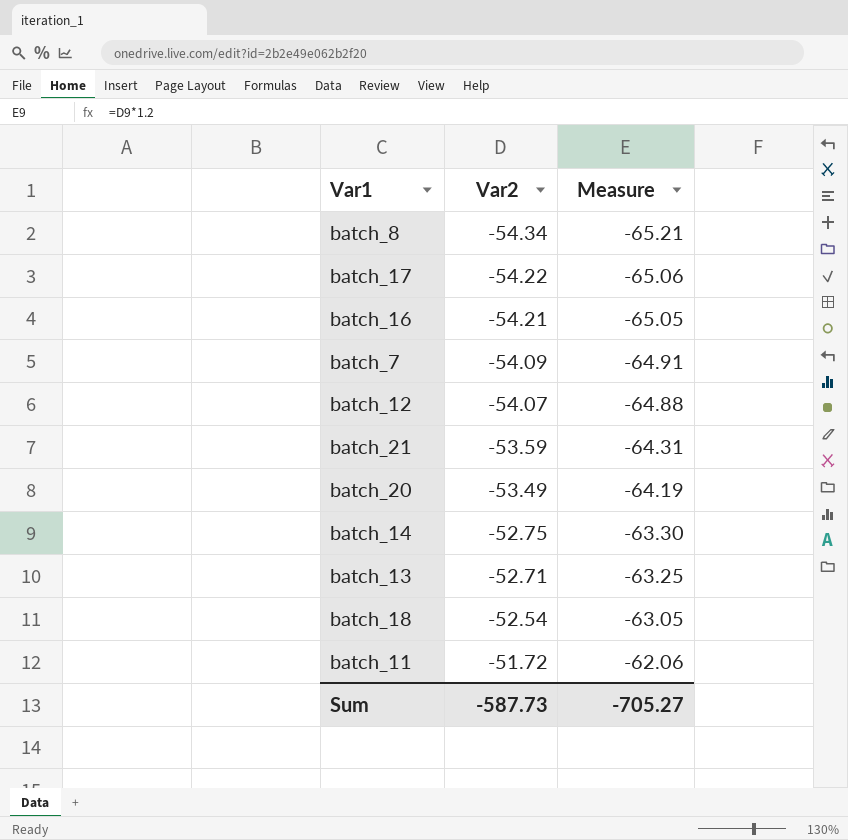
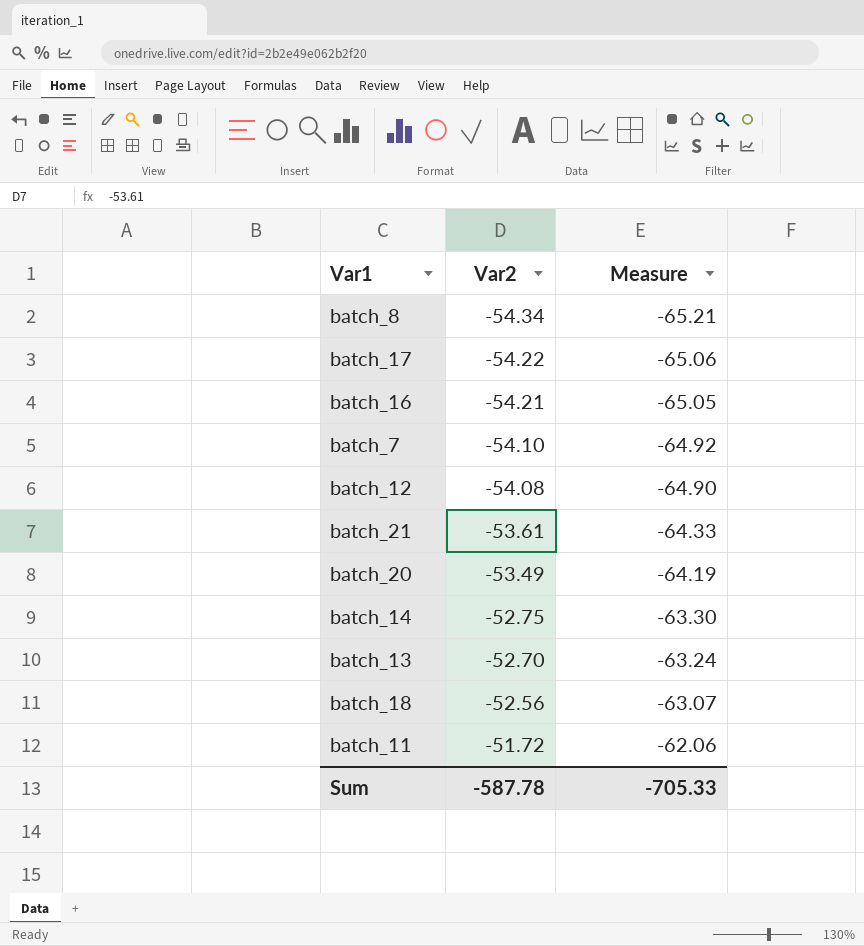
batch_7 | Var2: -54.09 -> -54.10
batch_7 | Measure: -64.91 -> -64.92
batch_12 | Var2: -54.07 -> -54.08
batch_12 | Measure: -64.88 -> -64.90
batch_21 | Var2: -53.59 -> -53.61
batch_21 | Measure: -64.31 -> -64.33
batch_13 | Var2: -52.71 -> -52.70
batch_13 | Measure: -63.25 -> -63.24
batch_18 | Var2: -52.54 -> -52.56
batch_18 | Measure: -63.05 -> -63.07
Sum | Var2: -587.73 -> -587.78
Sum | Measure: -705.27 -> -705.33

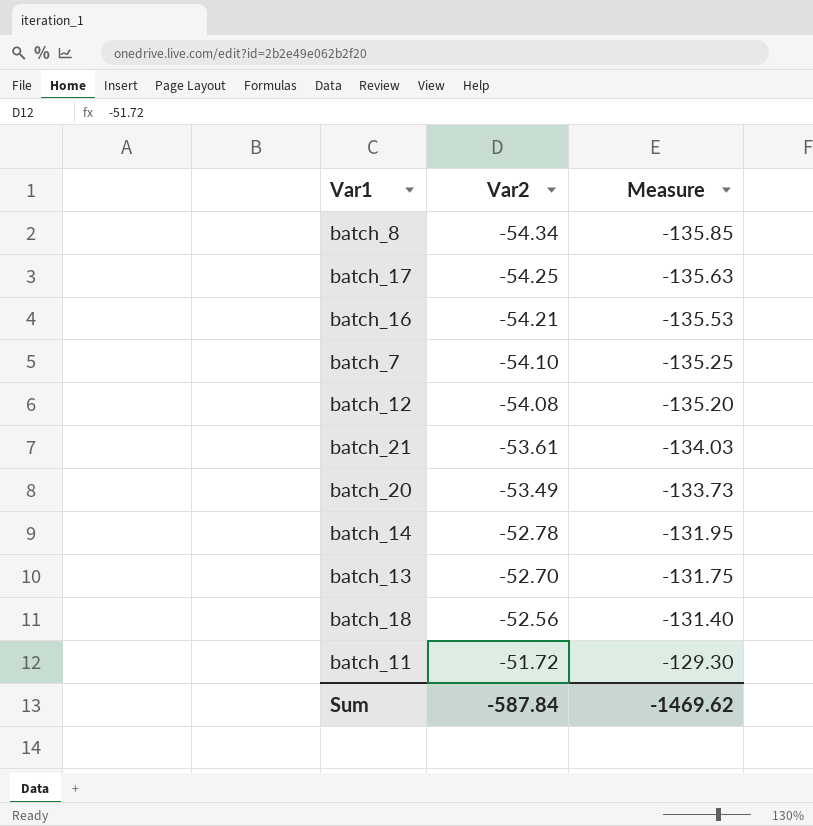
column Measure | formula: [Var2] * 1.2 -> [Var2] * 2.5
batch_17 | Var2: -54.22 -> -54.25
batch_14 | Var2: -52.75 -> -52.78
Sum | Var2: -587.78 -> -587.84
Sum | Measure: -705.33 -> -1469.62

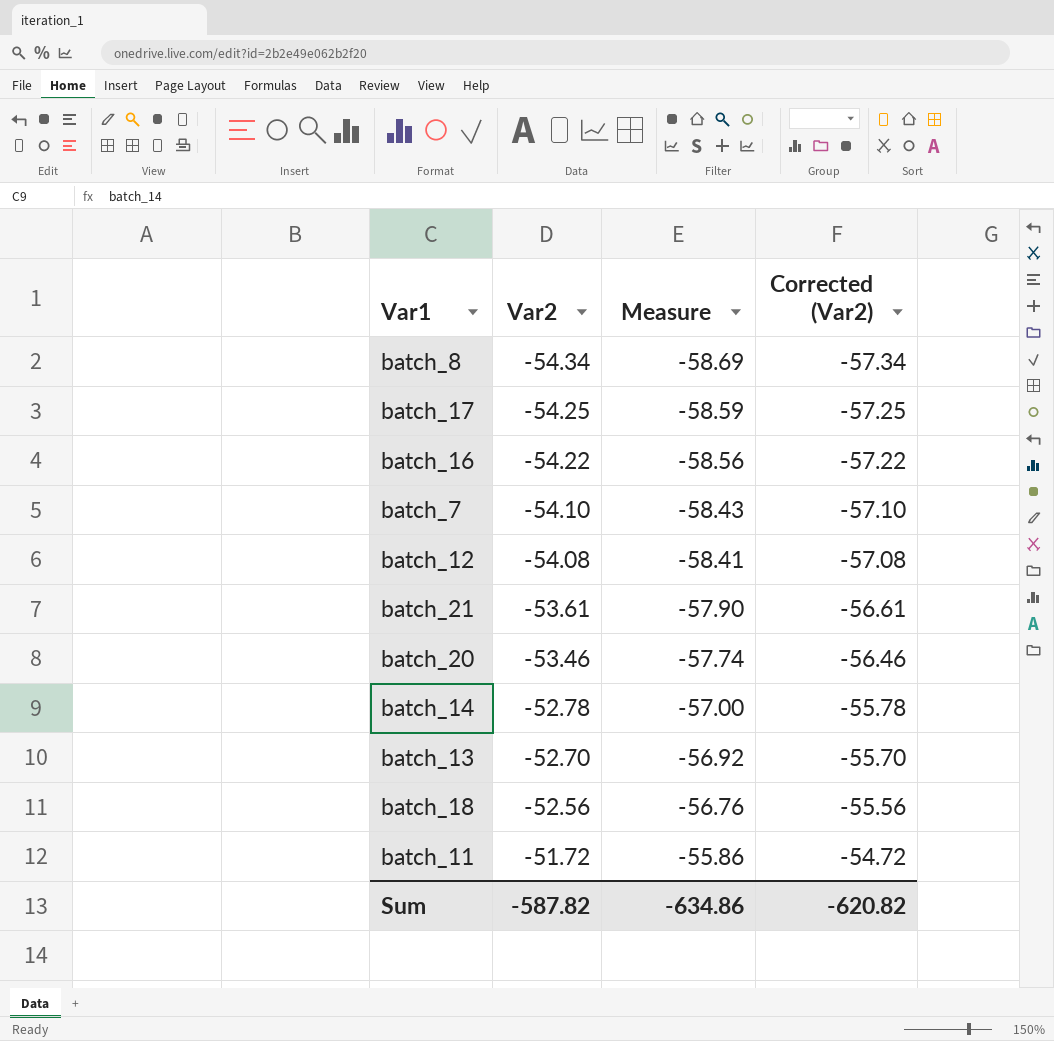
column Measure | formula: [Var2] * 2.5 -> [Var2] * 1.08
column Corrected (Var2) | formula: none -> [Var2] - 3
batch_16 | Var2: -54.21 -> -54.22
batch_20 | Var2: -53.49 -> -53.46
Sum | Var2: -587.84 -> -587.82
Sum | Measure: -1469.62 -> -634.86

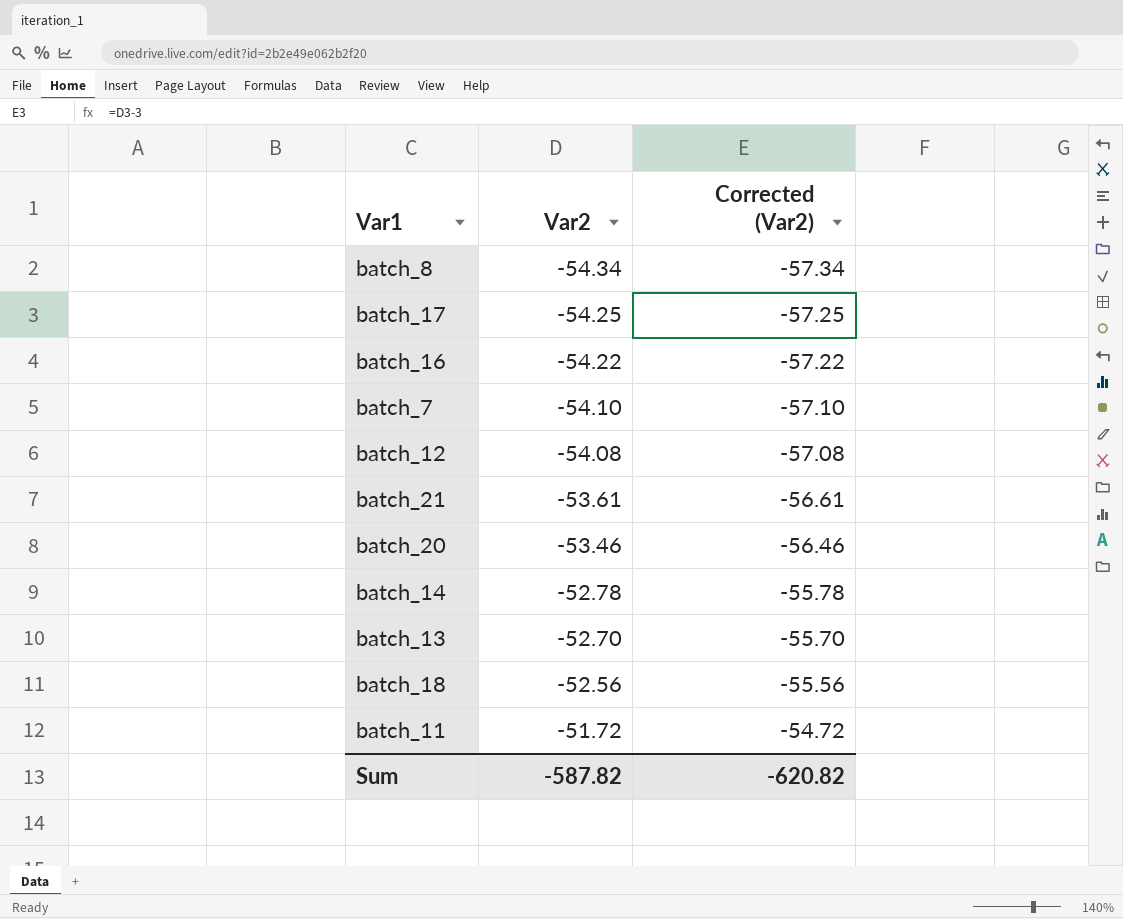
column Measure | formula: [Var2] * 1.08 -> none

